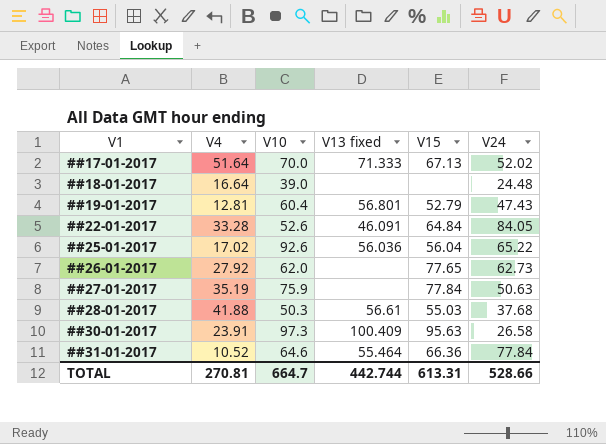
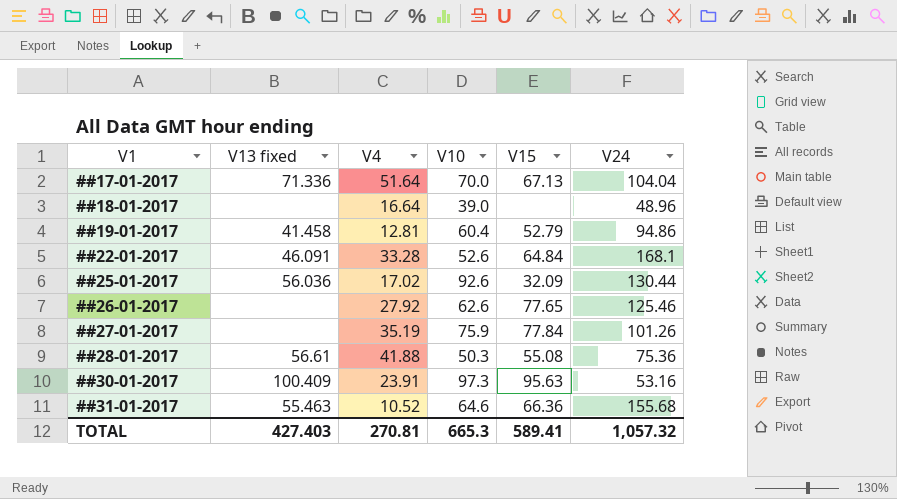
column V13 fixed | position: 4 -> 2
##17-01-2017 | V13 fixed: 71.333 -> 71.336
##17-01-2017 | V24: 52.02 -> 104.04
##18-01-2017 | V24: 24.48 -> 48.96
##19-01-2017 | V13 fixed: 56.801 -> 41.458
##19-01-2017 | V24: 47.43 -> 94.86
##22-01-2017 | V24: 84.05 -> 168.1
##25-01-2017 | V15: 56.04 -> 32.09
##25-01-2017 | V24: 65.22 -> 130.44
##26-01-2017 | V10: 62.0 -> 62.6
##26-01-2017 | V24: 62.73 -> 125.46
##27-01-2017 | V24: 50.63 -> 101.26
##28-01-2017 | V15: 55.03 -> 55.08
##28-01-2017 | V24: 37.68 -> 75.36
##30-01-2017 | V24: 26.58 -> 53.16
##31-01-2017 | V13 fixed: 55.464 -> 55.463
##31-01-2017 | V24: 77.84 -> 155.68
TOTAL | V13 fixed: 442.744 -> 427.403
TOTAL | V10: 664.7 -> 665.3
TOTAL | V15: 613.31 -> 589.41
TOTAL | V24: 528.66 -> 1,057.32

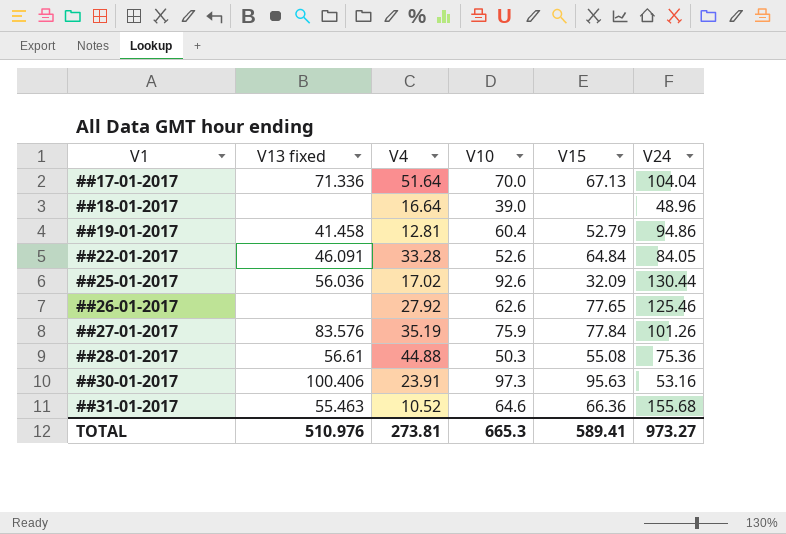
##22-01-2017 | V24: 168.1 -> 84.05
##27-01-2017 | V13 fixed: none -> 83.576
##28-01-2017 | V4: 41.88 -> 44.88
##30-01-2017 | V13 fixed: 100.409 -> 100.406
TOTAL | V13 fixed: 427.403 -> 510.976
TOTAL | V4: 270.81 -> 273.81
TOTAL | V24: 1,057.32 -> 973.27

